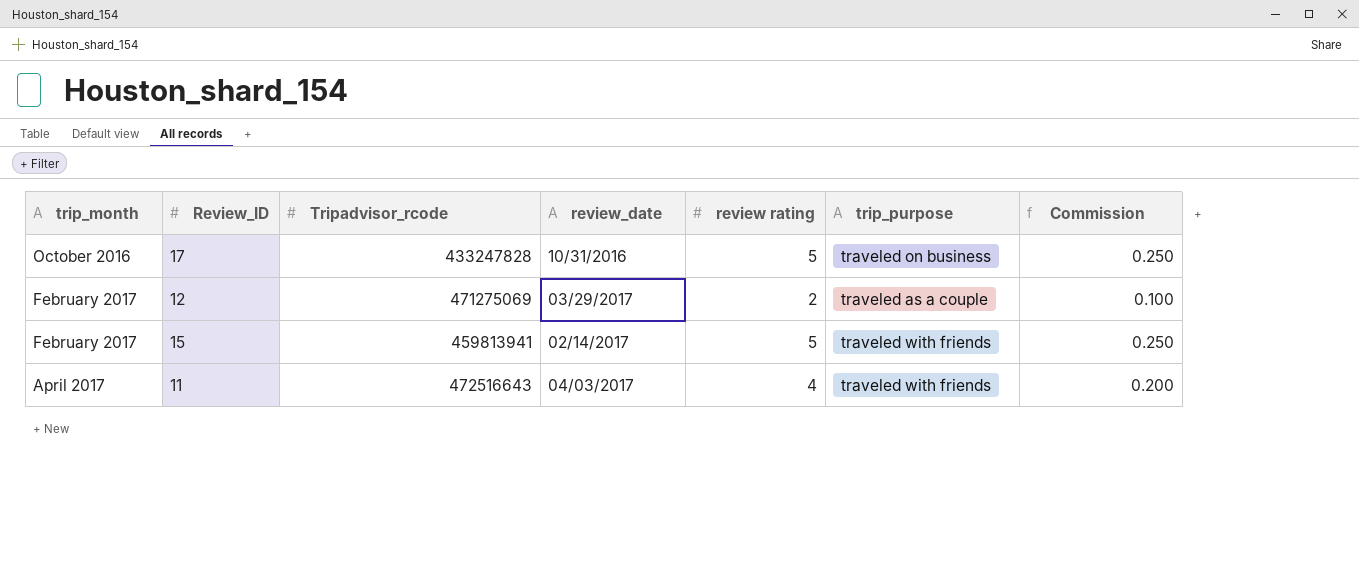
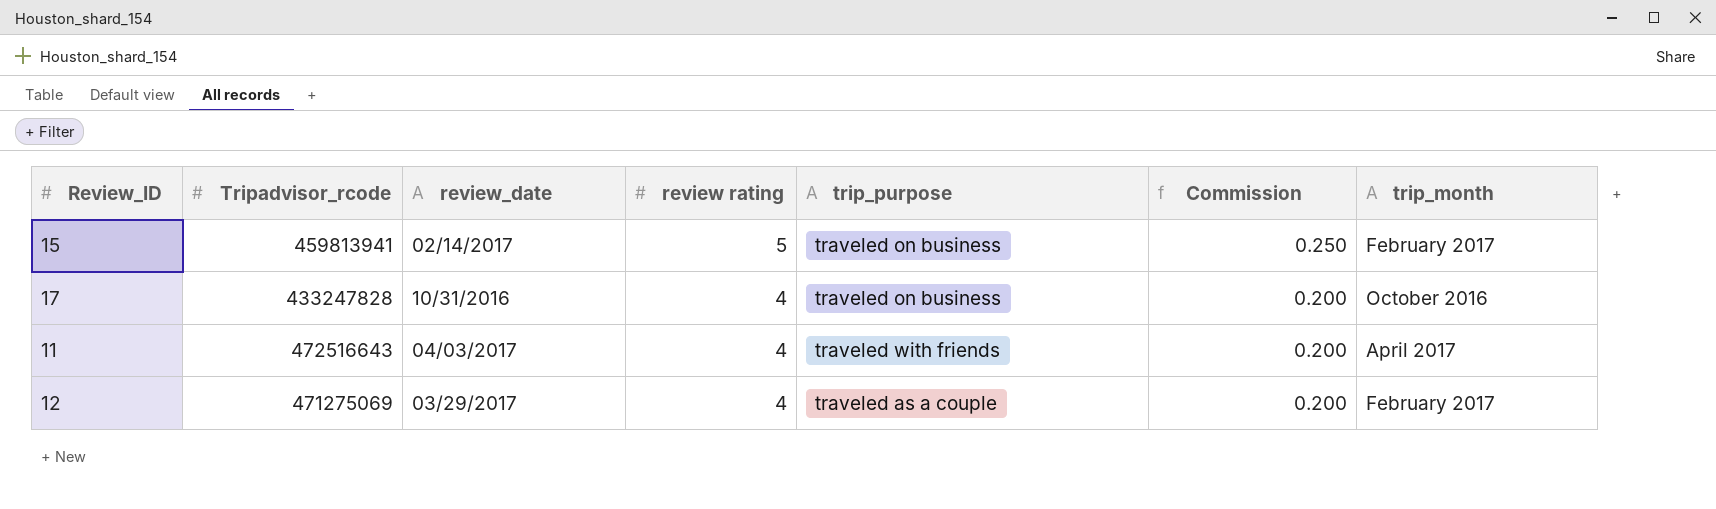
row order: trip_month ascending -> review rating descending
column trip_month | position: 1 -> 7
15 | trip_purpose: traveled with friends -> traveled on business
17 | review rating: 5 -> 4
17 | Commission: 0.250 -> 0.200
12 | review rating: 2 -> 4
12 | Commission: 0.100 -> 0.200

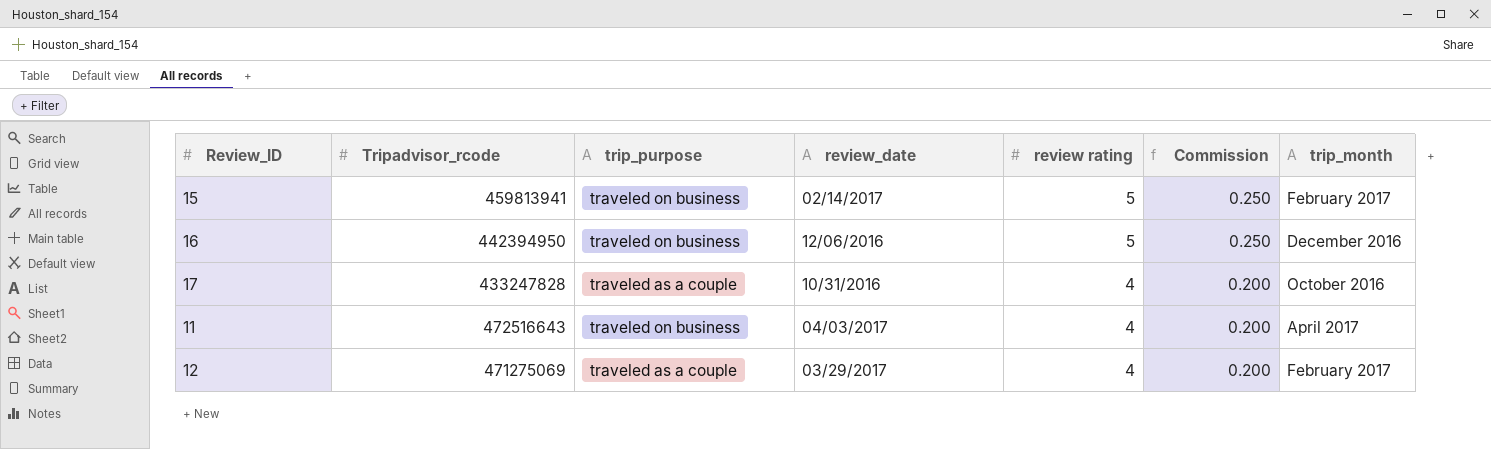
column trip_purpose | position: 5 -> 3
row 16: none -> 442394950 | traveled on business | 12/06/2016 | 5 | 0.250 | December 2016
17 | trip_purpose: traveled on business -> traveled as a couple
11 | trip_purpose: traveled with friends -> traveled on business

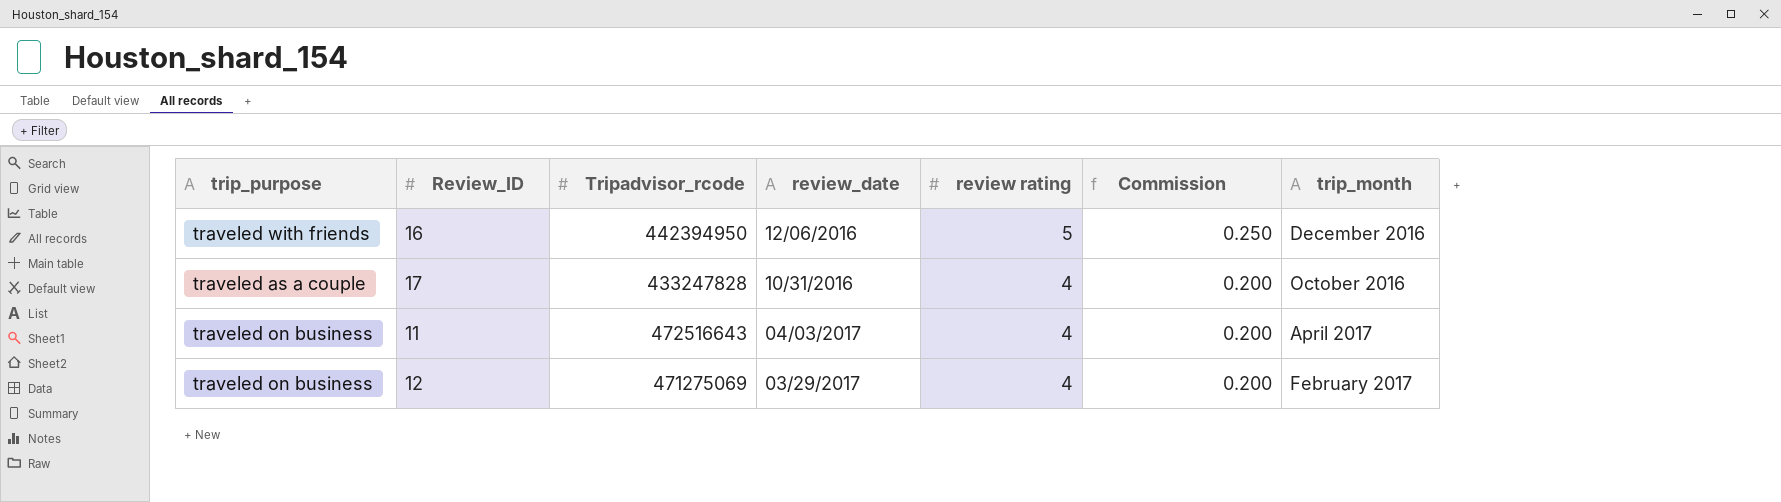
column trip_purpose | position: 3 -> 1
row 15: 459813941 | traveled on business | 02/14/2017 | 5 | 0.250 | February 2017 -> none
16 | trip_purpose: traveled on business -> traveled with friends
12 | trip_purpose: traveled as a couple -> traveled on business

